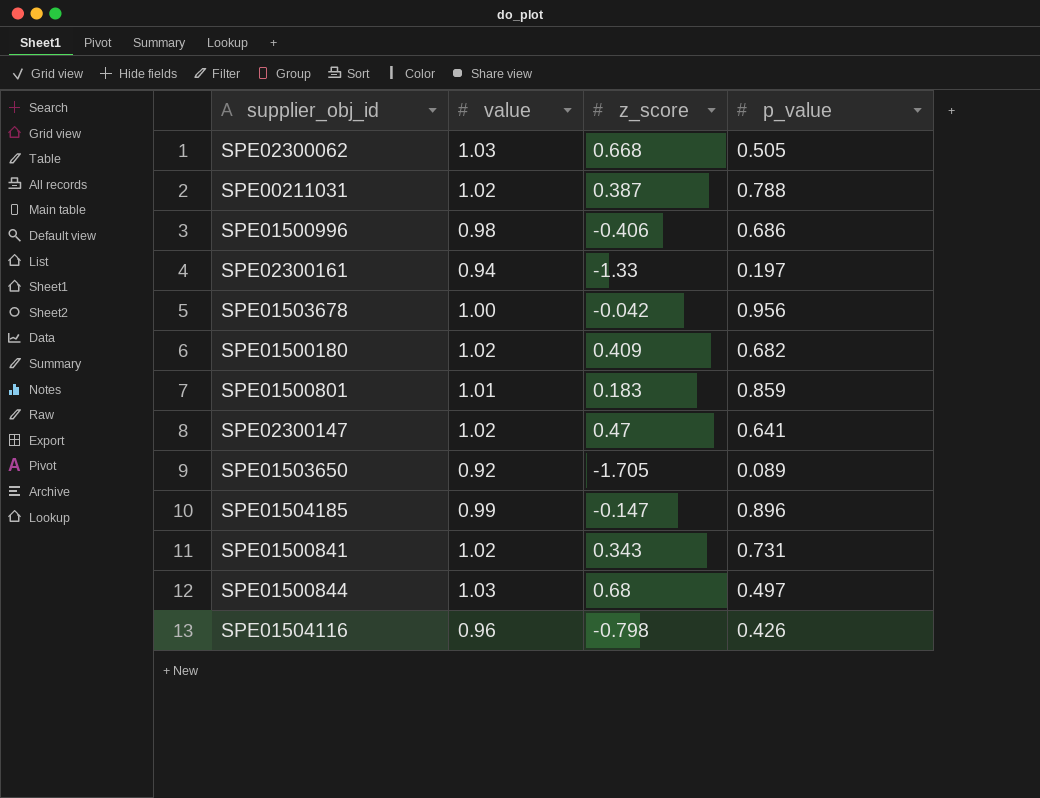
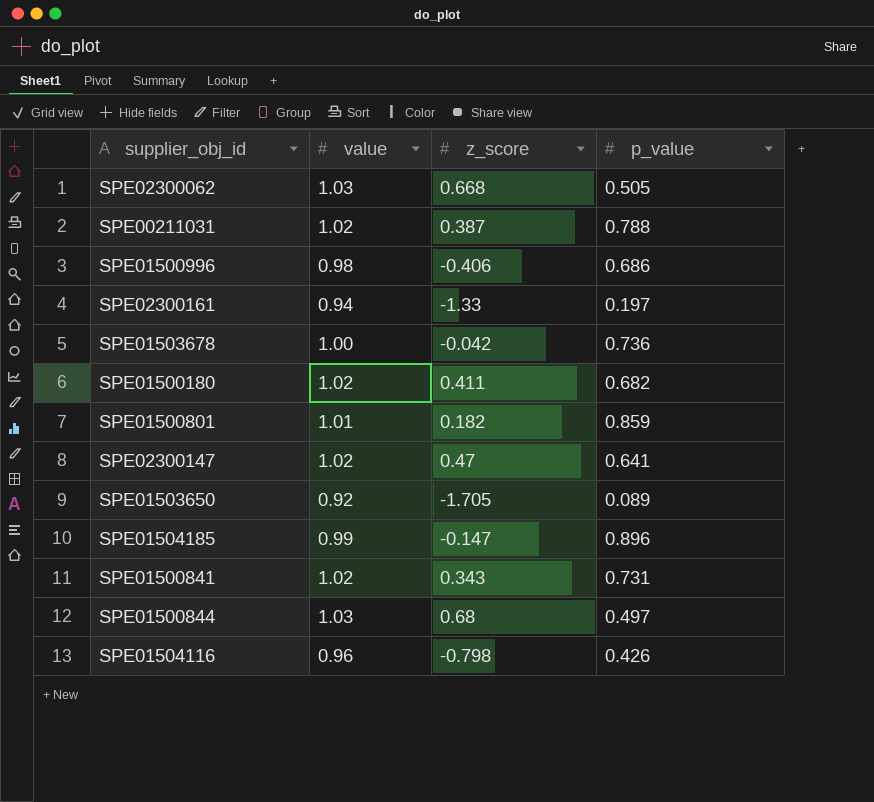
SPE01503678 | p_value: 0.956 -> 0.736
SPE01500180 | z_score: 0.409 -> 0.411
SPE01500801 | z_score: 0.183 -> 0.182

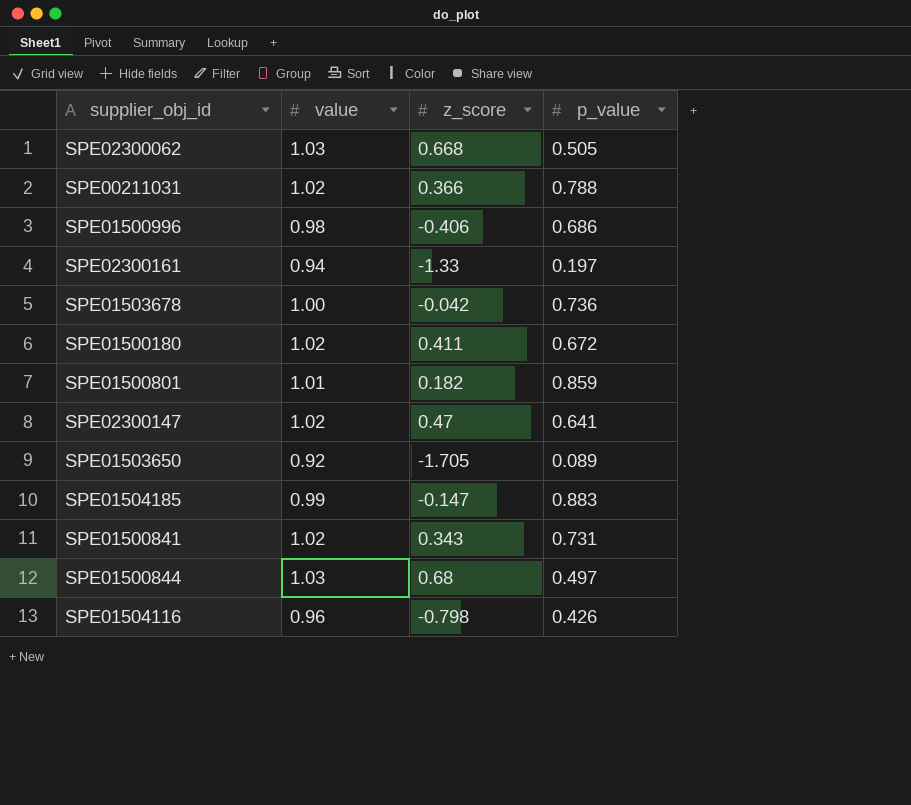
SPE00211031 | z_score: 0.387 -> 0.366
SPE01500180 | p_value: 0.682 -> 0.672
SPE01504185 | p_value: 0.896 -> 0.883

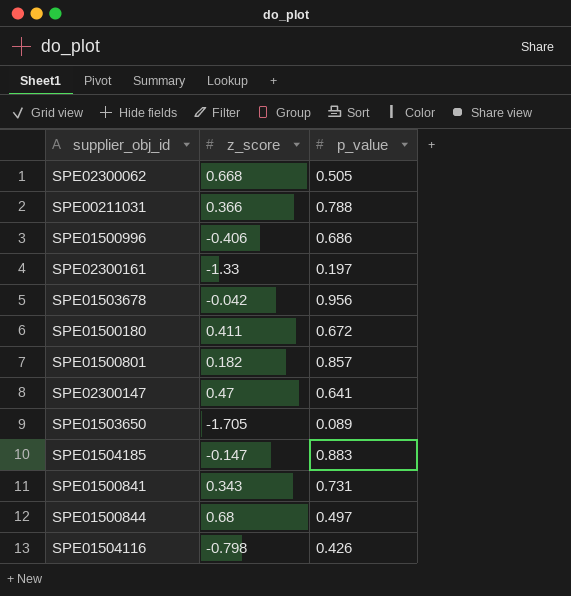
column value | position: 2 -> none
SPE01503678 | p_value: 0.736 -> 0.956
SPE01500801 | p_value: 0.859 -> 0.857

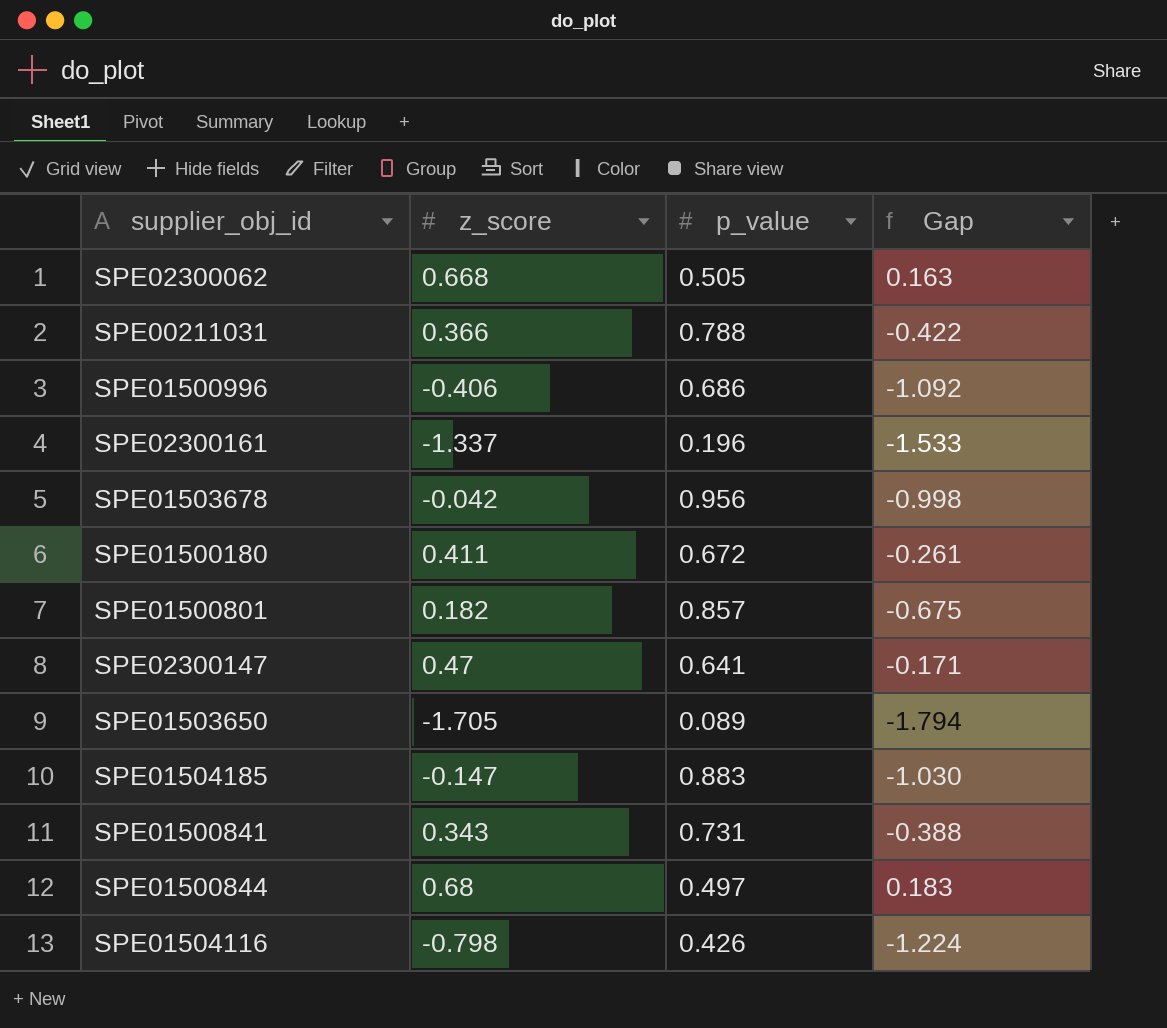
column Gap | formula: none -> [z_score] - [p_value]
SPE02300161 | z_score: -1.33 -> -1.337
SPE02300161 | p_value: 0.197 -> 0.196

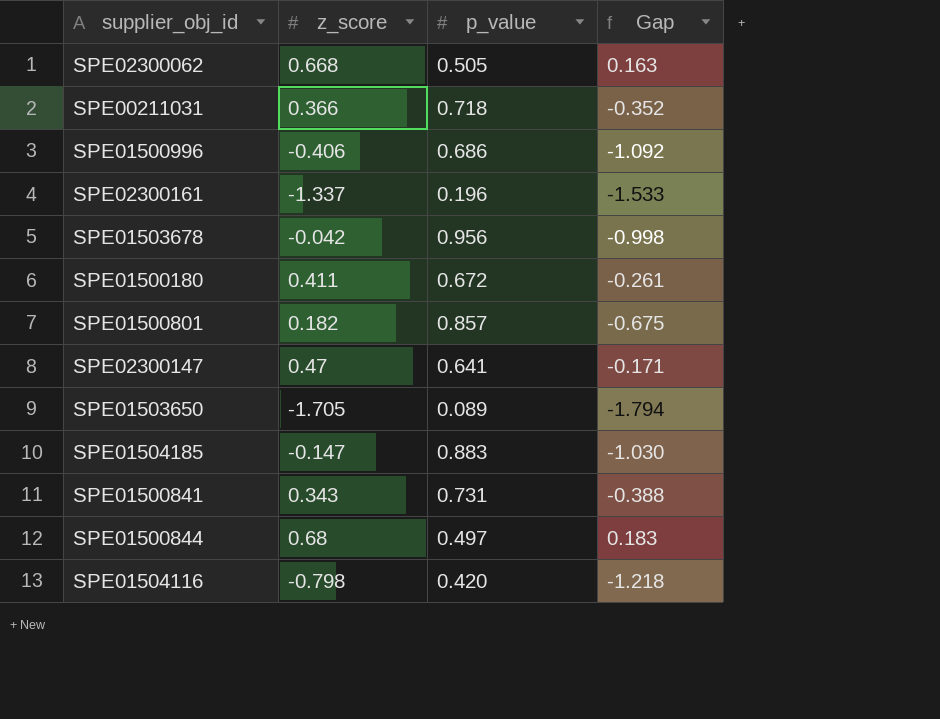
SPE00211031 | p_value: 0.788 -> 0.718
SPE00211031 | Gap: -0.422 -> -0.352
SPE01504116 | p_value: 0.426 -> 0.420
SPE01504116 | Gap: -1.224 -> -1.218

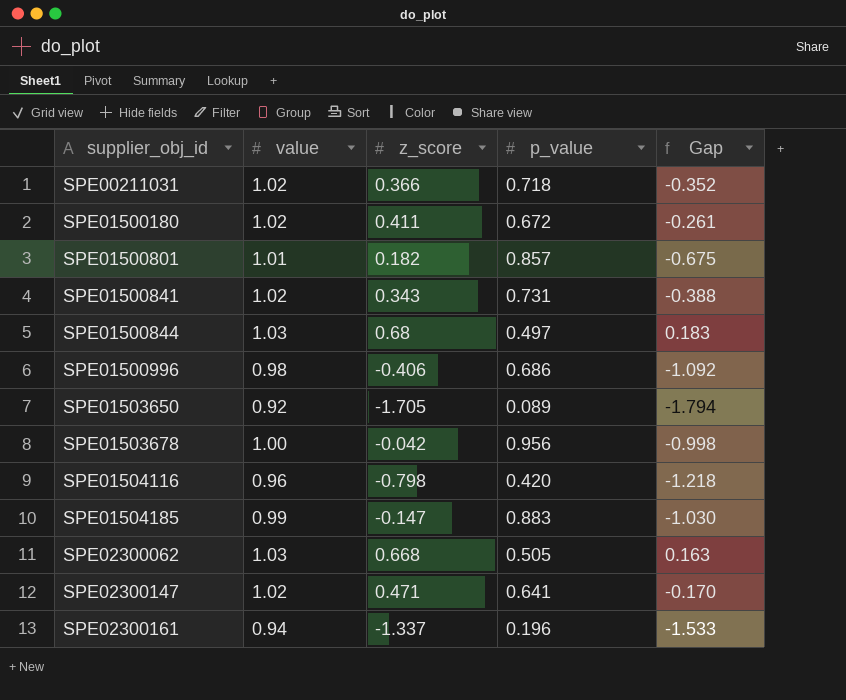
row order: none -> supplier_obj_id ascending
column value | position: none -> 2
SPE02300147 | z_score: 0.47 -> 0.471
SPE02300147 | Gap: -0.171 -> -0.170

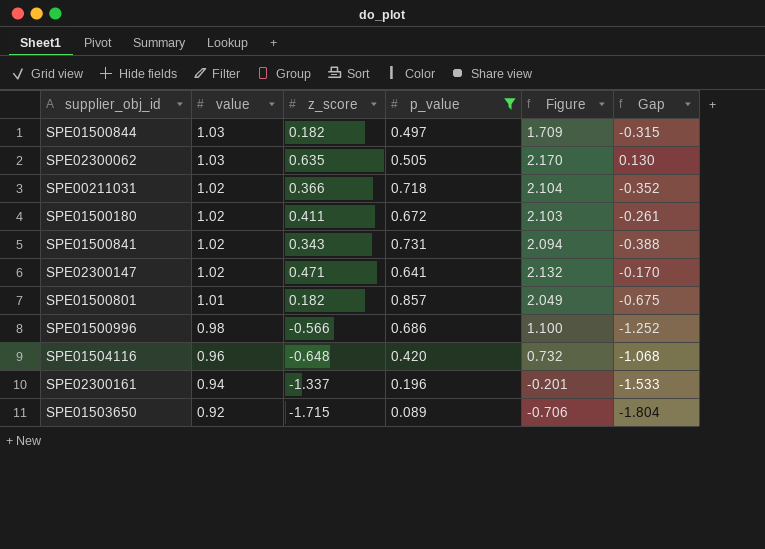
filter: none -> p_value <= 0.857
row order: supplier_obj_id ascending -> value descending
column Figure | formula: none -> [value] + [z_score] + [p_value]
SPE01500844 | z_score: 0.68 -> 0.182
SPE01500844 | Gap: 0.183 -> -0.315
SPE02300062 | z_score: 0.668 -> 0.635
SPE02300062 | Gap: 0.163 -> 0.130
SPE01500996 | z_score: -0.406 -> -0.566
SPE01500996 | Gap: -1.092 -> -1.252
SPE01504116 | z_score: -0.798 -> -0.648
SPE01504116 | Gap: -1.218 -> -1.068
SPE01503650 | z_score: -1.705 -> -1.715
SPE01503650 | Gap: -1.794 -> -1.804

